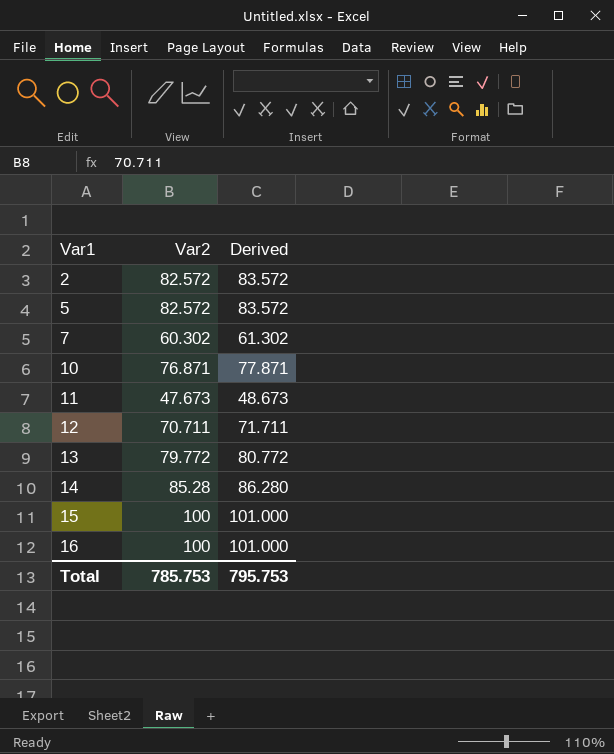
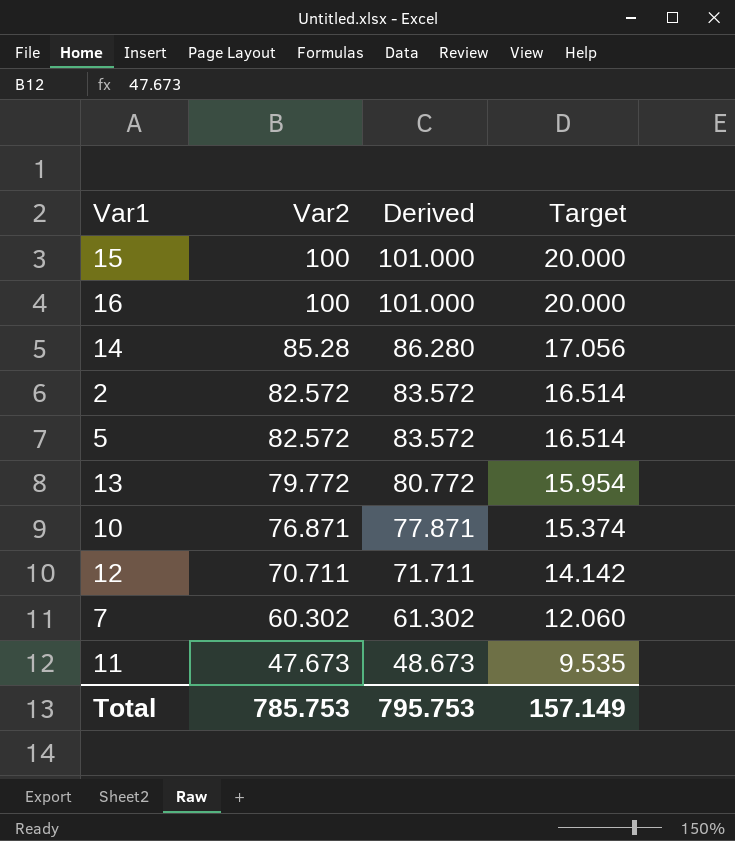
row order: Var1 ascending -> Var2 descending
column Target | formula: none -> [Var2] * 0.2

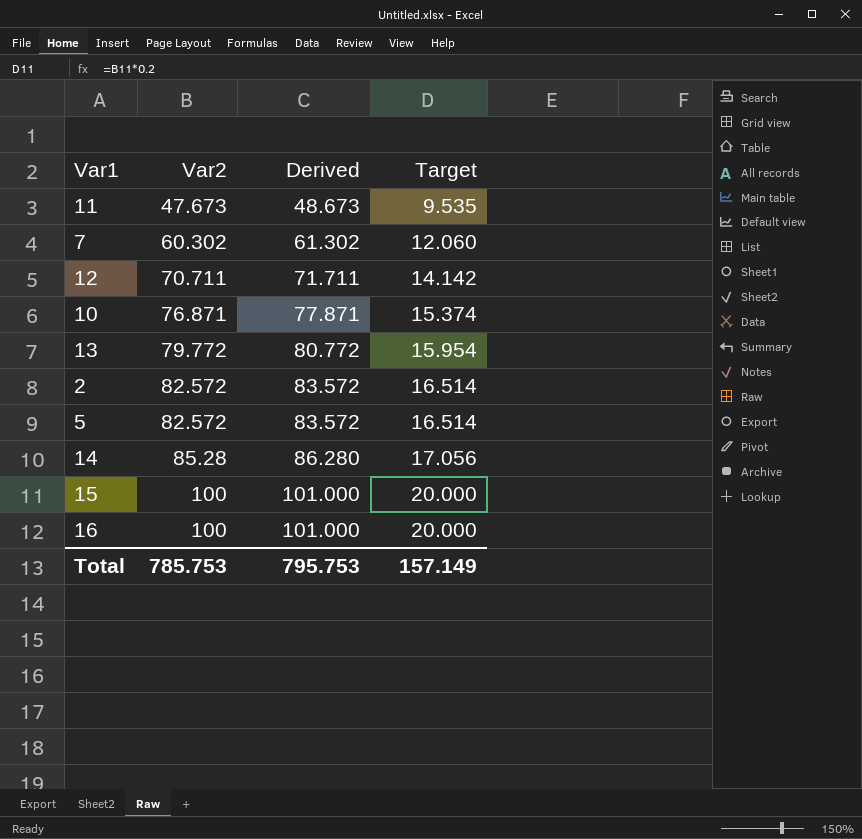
row order: Var2 descending -> Var2 ascending

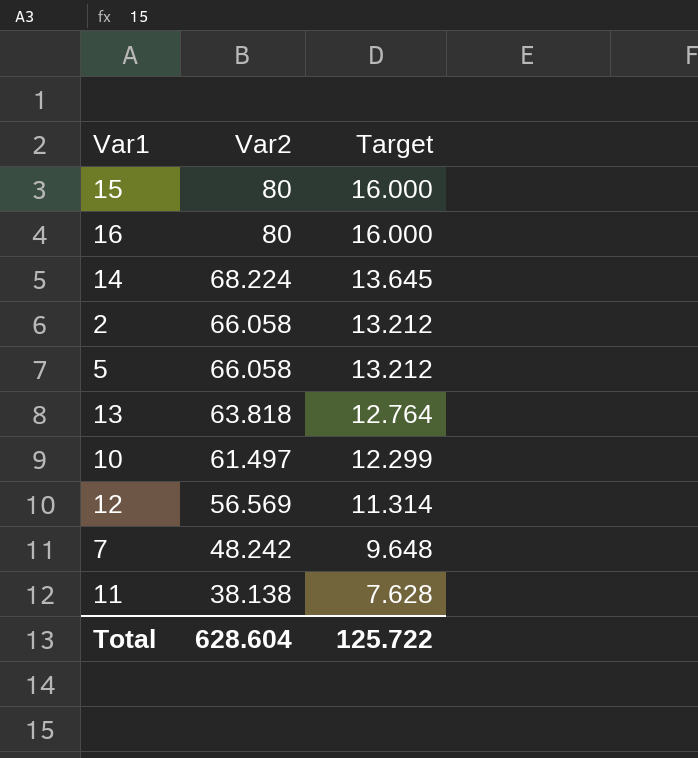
row order: Var2 ascending -> Var2 descending
column Derived | formula: [Var2] + 1 -> none
15 | Var2: 100 -> 80
15 | Target: 20.000 -> 16.000
16 | Var2: 100 -> 80
16 | Target: 20.000 -> 16.000
14 | Var2: 85.28 -> 68.224
14 | Target: 17.056 -> 13.645
2 | Var2: 82.572 -> 66.058
2 | Target: 16.514 -> 13.212
5 | Var2: 82.572 -> 66.058
5 | Target: 16.514 -> 13.212
13 | Var2: 79.772 -> 63.818
13 | Target: 15.954 -> 12.764
10 | Var2: 76.871 -> 61.497
10 | Target: 15.374 -> 12.299
12 | Var2: 70.711 -> 56.569
12 | Target: 14.142 -> 11.314
7 | Var2: 60.302 -> 48.242
7 | Target: 12.060 -> 9.648
11 | Var2: 47.673 -> 38.138
11 | Target: 9.535 -> 7.628
Total | Var2: 785.753 -> 628.604
Total | Target: 157.149 -> 125.722

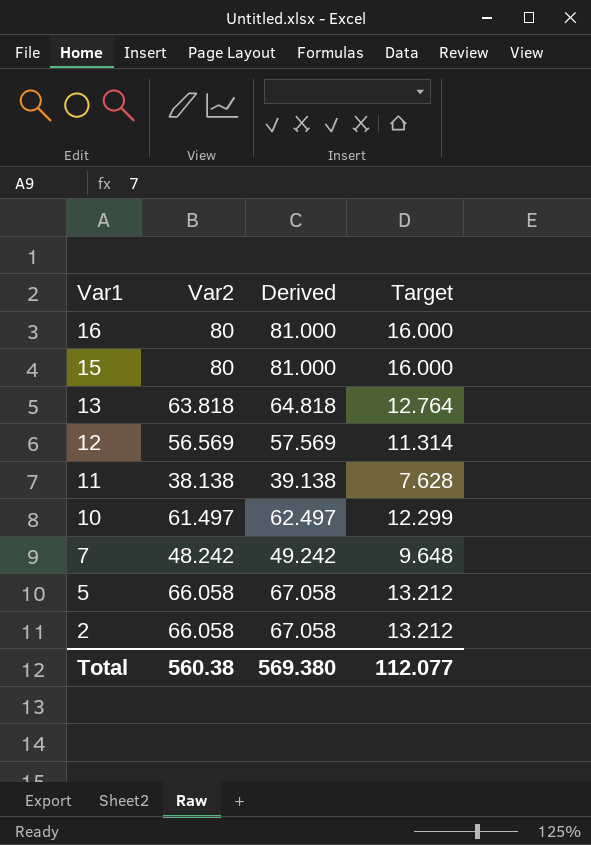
row order: Var2 descending -> Var1 descending
column Derived | formula: none -> [Var2] + 1
row 14: 68.224 | 13.645 -> none
Total | Var2: 628.604 -> 560.38
Total | Target: 125.722 -> 112.077

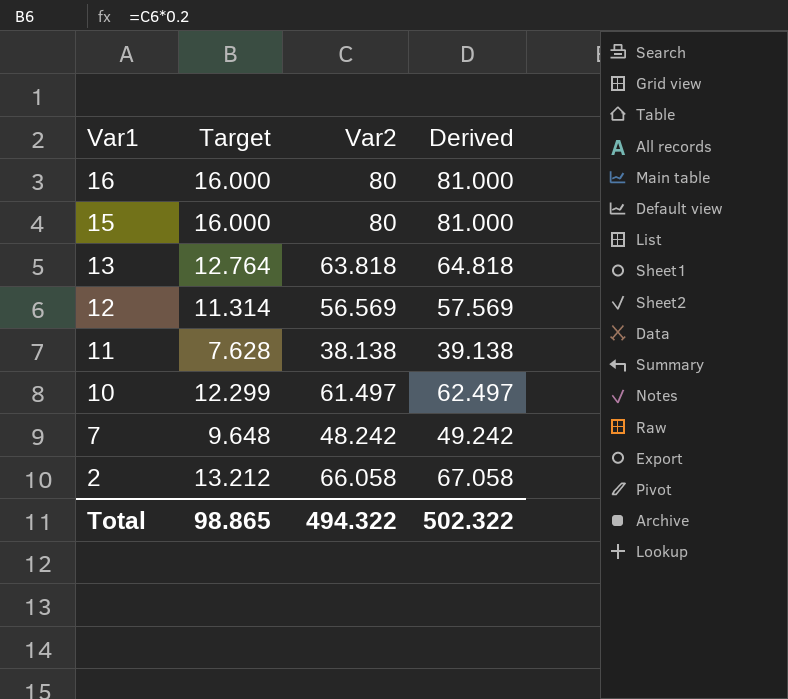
column Target | position: 4 -> 2
row 5: 66.058 | 67.058 | 13.212 -> none
Total | Target: 112.077 -> 98.865
Total | Var2: 560.38 -> 494.322
Total | Derived: 569.380 -> 502.322

